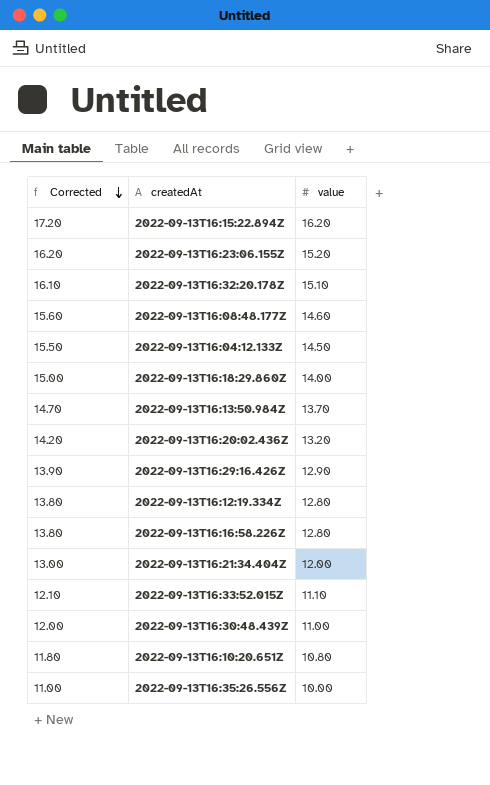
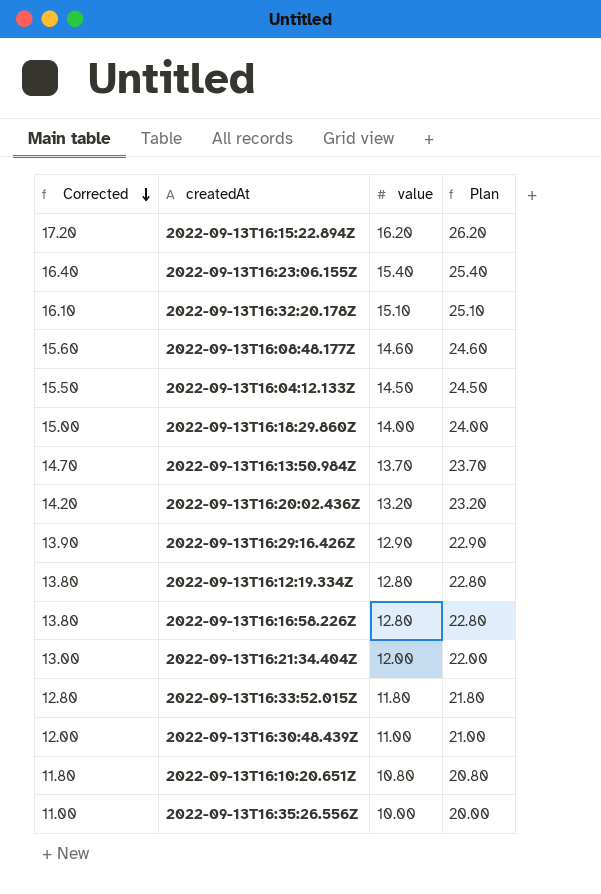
column Plan | formula: none -> [value] + 10
2022-09-13T16:23:06.155Z | Corrected: 16.20 -> 16.40
2022-09-13T16:23:06.155Z | value: 15.20 -> 15.40
2022-09-13T16:33:52.015Z | Corrected: 12.10 -> 12.80
2022-09-13T16:33:52.015Z | value: 11.10 -> 11.80

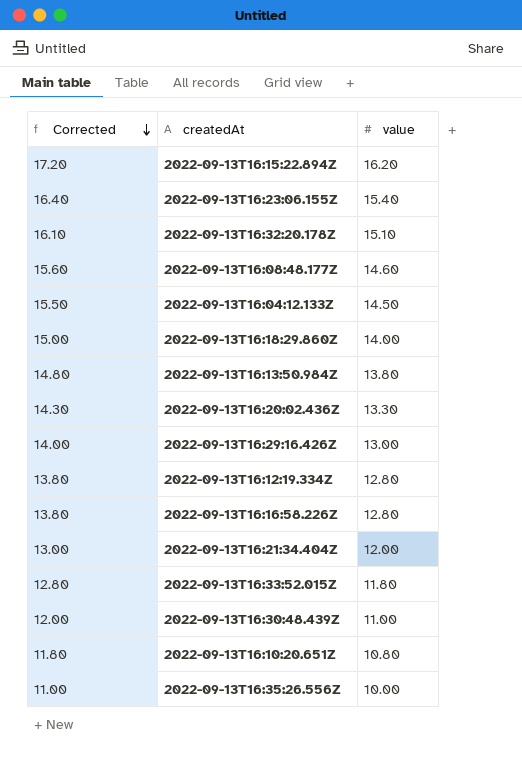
column Plan | formula: [value] + 10 -> none
2022-09-13T16:13:50.984Z | Corrected: 14.70 -> 14.80
2022-09-13T16:13:50.984Z | value: 13.70 -> 13.80
2022-09-13T16:20:02.436Z | Corrected: 14.20 -> 14.30
2022-09-13T16:20:02.436Z | value: 13.20 -> 13.30
2022-09-13T16:29:16.426Z | Corrected: 13.90 -> 14.00
2022-09-13T16:29:16.426Z | value: 12.90 -> 13.00

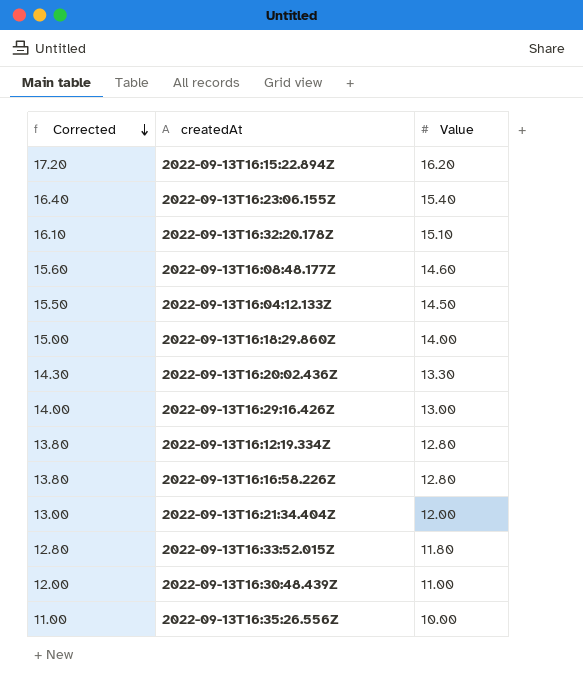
column name: value -> Value
row 2022-09-13T16:13:50.984Z: 14.80 | 13.80 -> none
row 2022-09-13T16:10:20.651Z: 11.80 | 10.80 -> none

